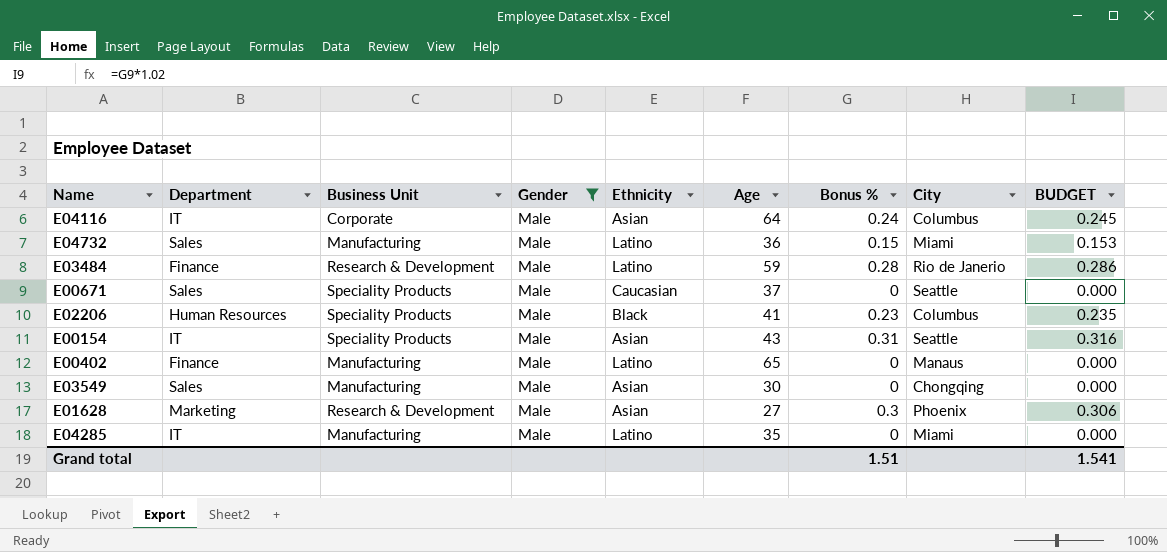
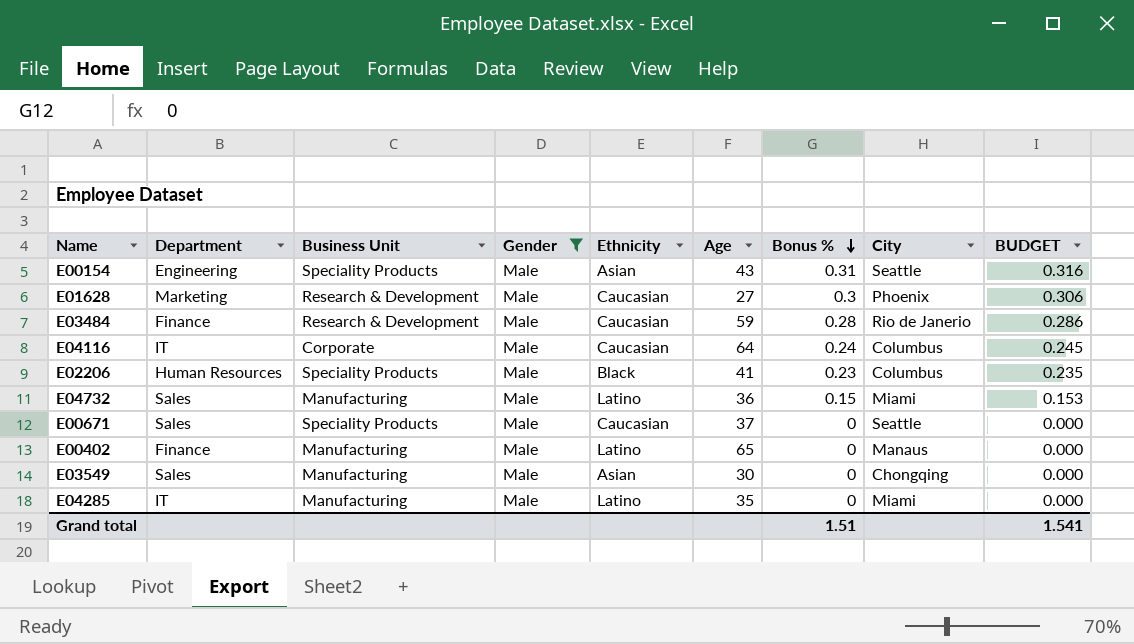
row order: none -> Bonus % descending
E00154 | Department: IT -> Engineering
E01628 | Ethnicity: Asian -> Caucasian
E03484 | Ethnicity: Latino -> Caucasian
E04116 | Ethnicity: Asian -> Caucasian

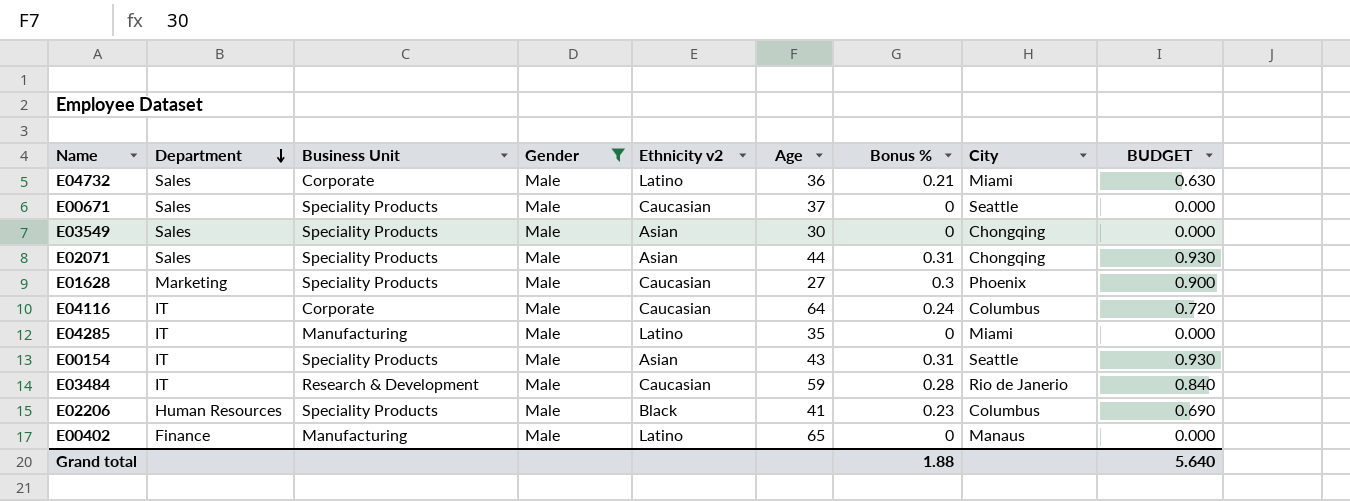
row order: Bonus % descending -> Department descending
column name: Ethnicity -> Ethnicity v2
column BUDGET | formula: [Bonus %] * 1.02 -> [Bonus %] * 3
E04732 | Business Unit: Manufacturing -> Corporate
E04732 | Bonus %: 0.15 -> 0.21
E03549 | Business Unit: Manufacturing -> Speciality Products
row E02071: none -> Sales | Speciality Products | Male | Asian | 44 | 0.31 | Chongqing | 0.930
E01628 | Business Unit: Research & Development -> Speciality Products
E00154 | Department: Engineering -> IT
E03484 | Department: Finance -> IT
Grand total | Bonus %: 1.51 -> 1.88
Grand total | BUDGET: 1.541 -> 5.640

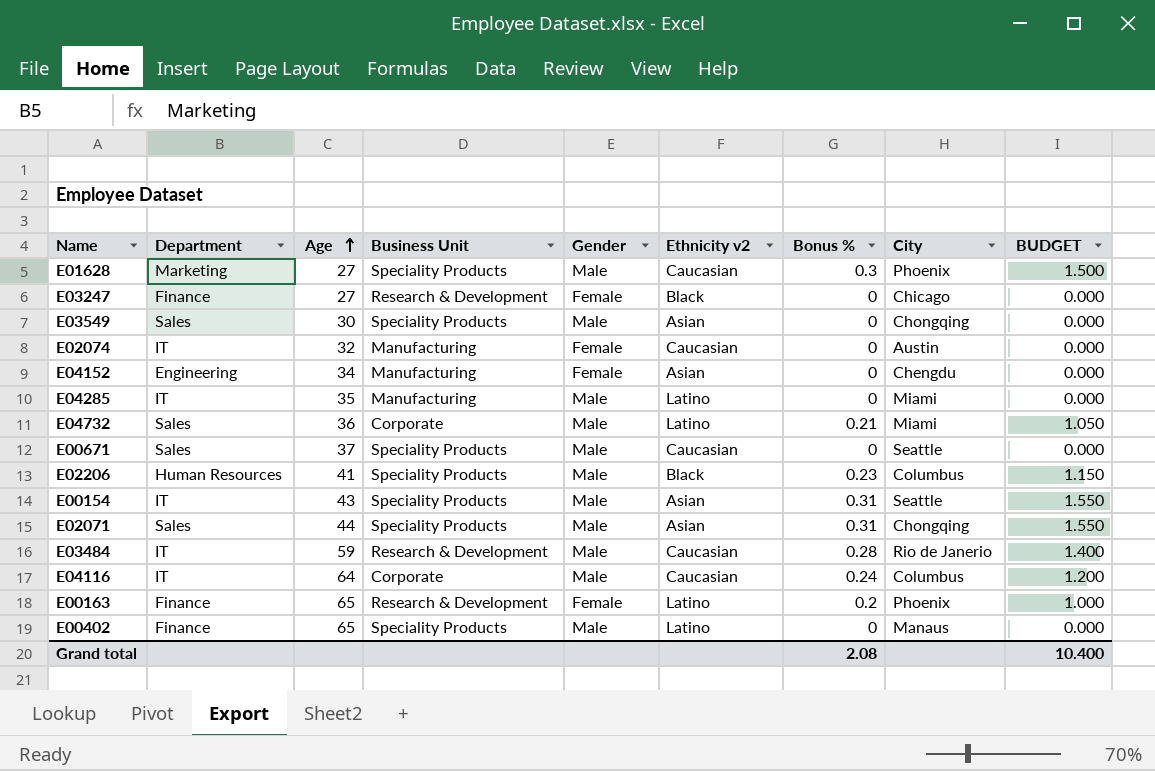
filter: Gender = Male -> none
row order: Department descending -> Age ascending
column Age | position: 6 -> 3
column BUDGET | formula: [Bonus %] * 3 -> [Bonus %] * 5
E00402 | Business Unit: Manufacturing -> Speciality Products
Grand total | Bonus %: 1.88 -> 2.08
Grand total | BUDGET: 5.640 -> 10.400

